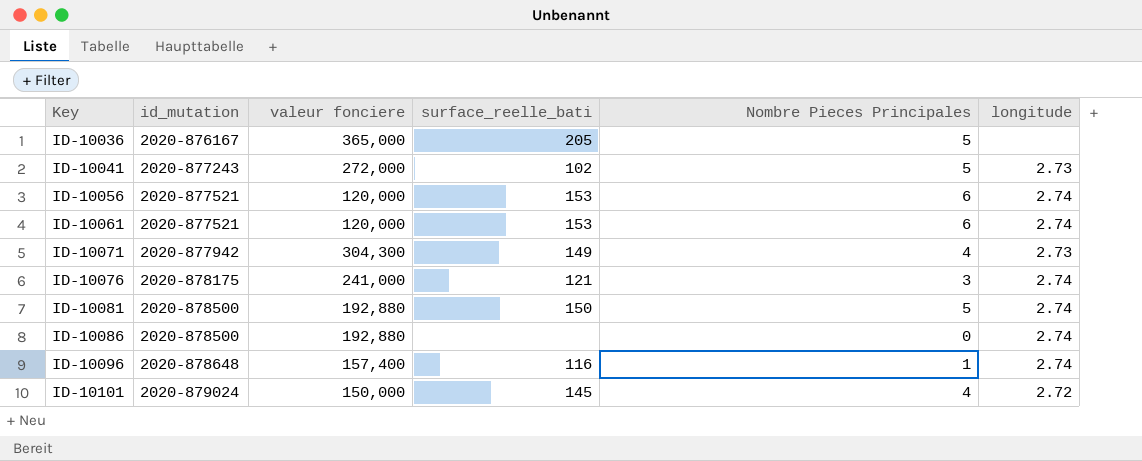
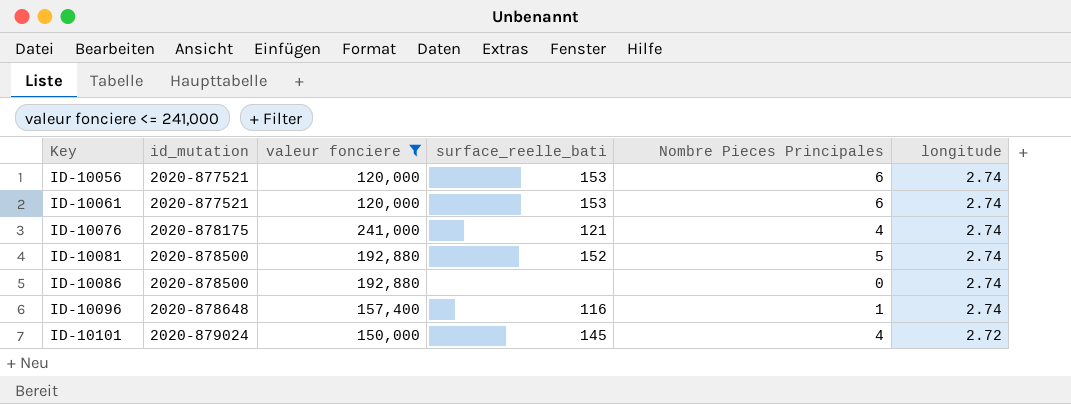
filter: none -> valeur fonciere <= 241,000
ID-10076 | Nombre Pieces Principales: 3 -> 4
ID-10081 | surface_reelle_bati: 150 -> 152

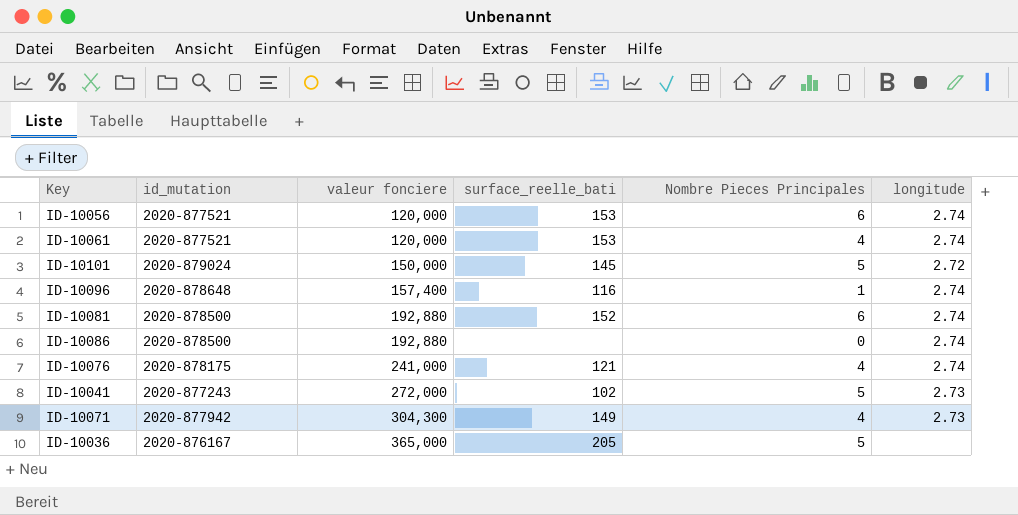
filter: valeur fonciere <= 241,000 -> none
row order: Key ascending -> valeur fonciere ascending
ID-10061 | Nombre Pieces Principales: 6 -> 4
ID-10101 | Nombre Pieces Principales: 4 -> 5
ID-10081 | Nombre Pieces Principales: 5 -> 6

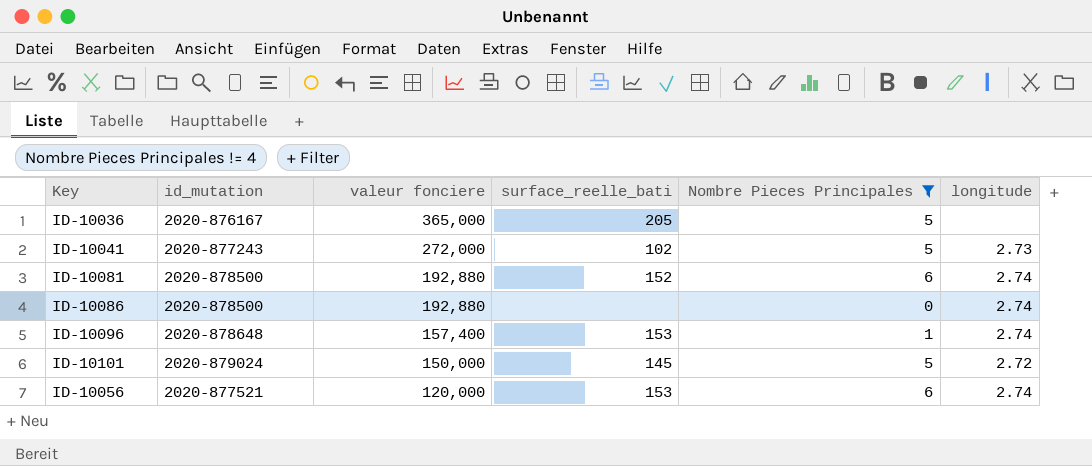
filter: none -> Nombre Pieces Principales != 4
row order: valeur fonciere ascending -> valeur fonciere descending
ID-10096 | surface_reelle_bati: 116 -> 153

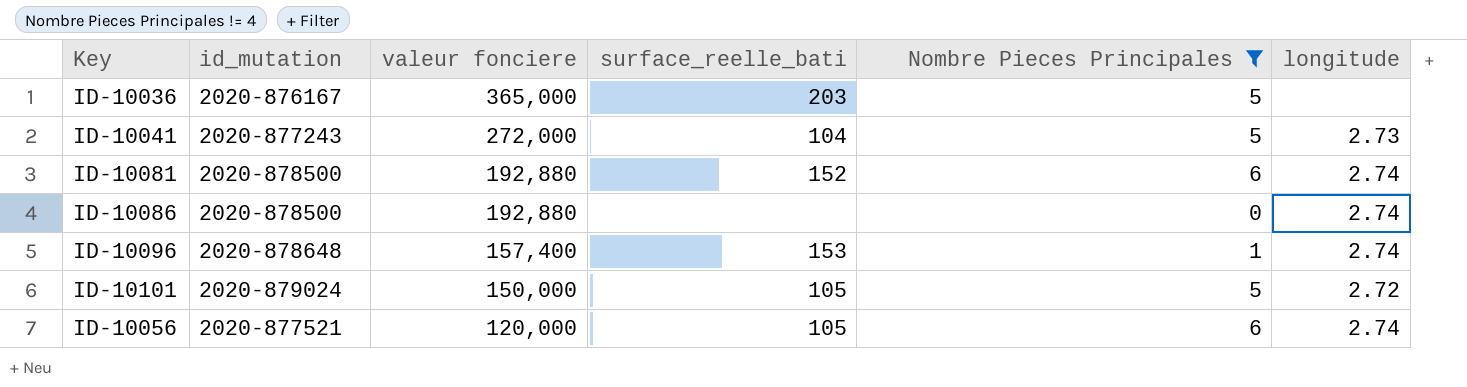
ID-10036 | surface_reelle_bati: 205 -> 203
ID-10041 | surface_reelle_bati: 102 -> 104
ID-10101 | surface_reelle_bati: 145 -> 105
ID-10056 | surface_reelle_bati: 153 -> 105

